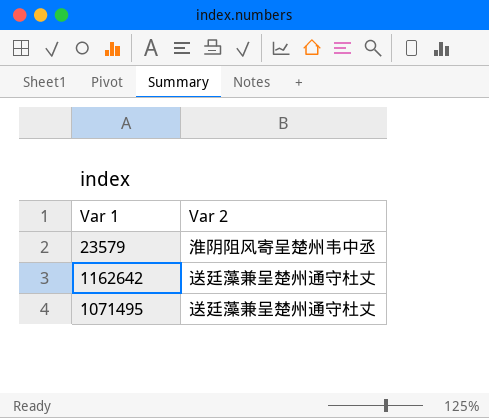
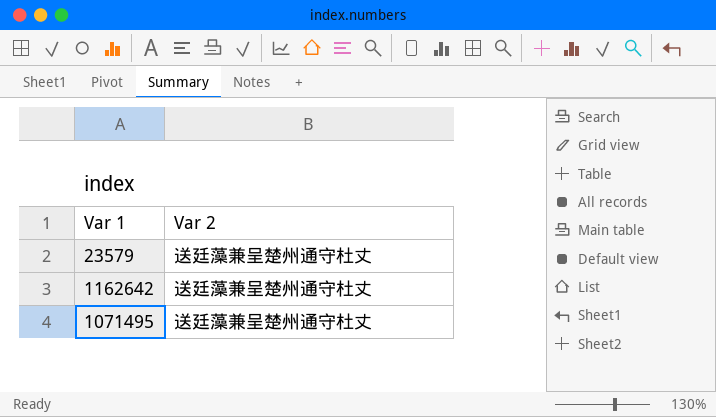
23579 | Var 2: 淮阴阻风寄呈楚州韦中丞 -> 送廷藻兼呈楚州通守杜丈

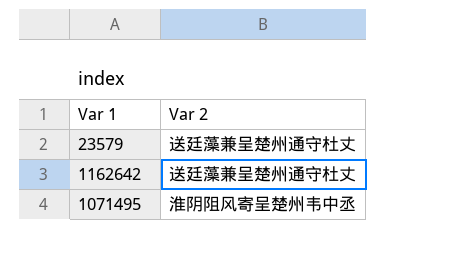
1071495 | Var 2: 送廷藻兼呈楚州通守杜丈 -> 淮阴阻风寄呈楚州韦中丞

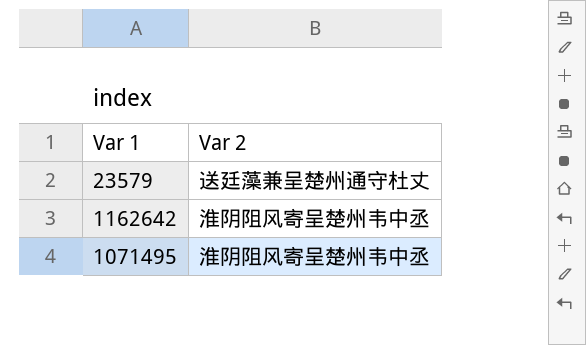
1162642 | Var 2: 送廷藻兼呈楚州通守杜丈 -> 淮阴阻风寄呈楚州韦中丞

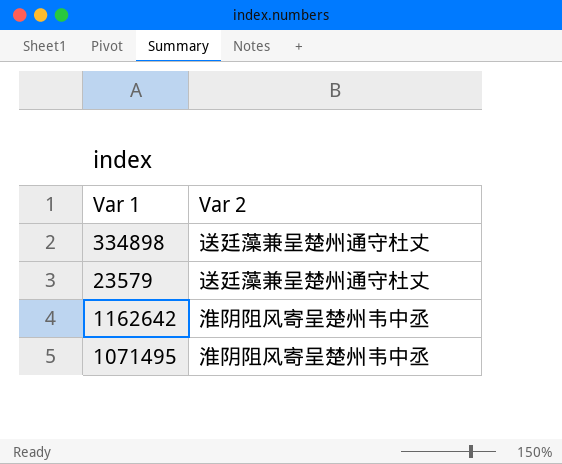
row 334898: none -> 送廷藻兼呈楚州通守杜丈

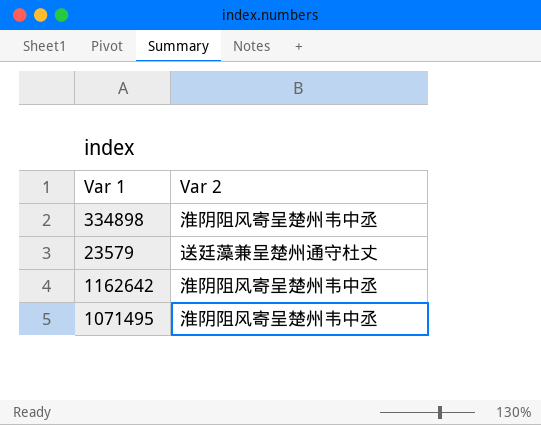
334898 | Var 2: 送廷藻兼呈楚州通守杜丈 -> 淮阴阻风寄呈楚州韦中丞

